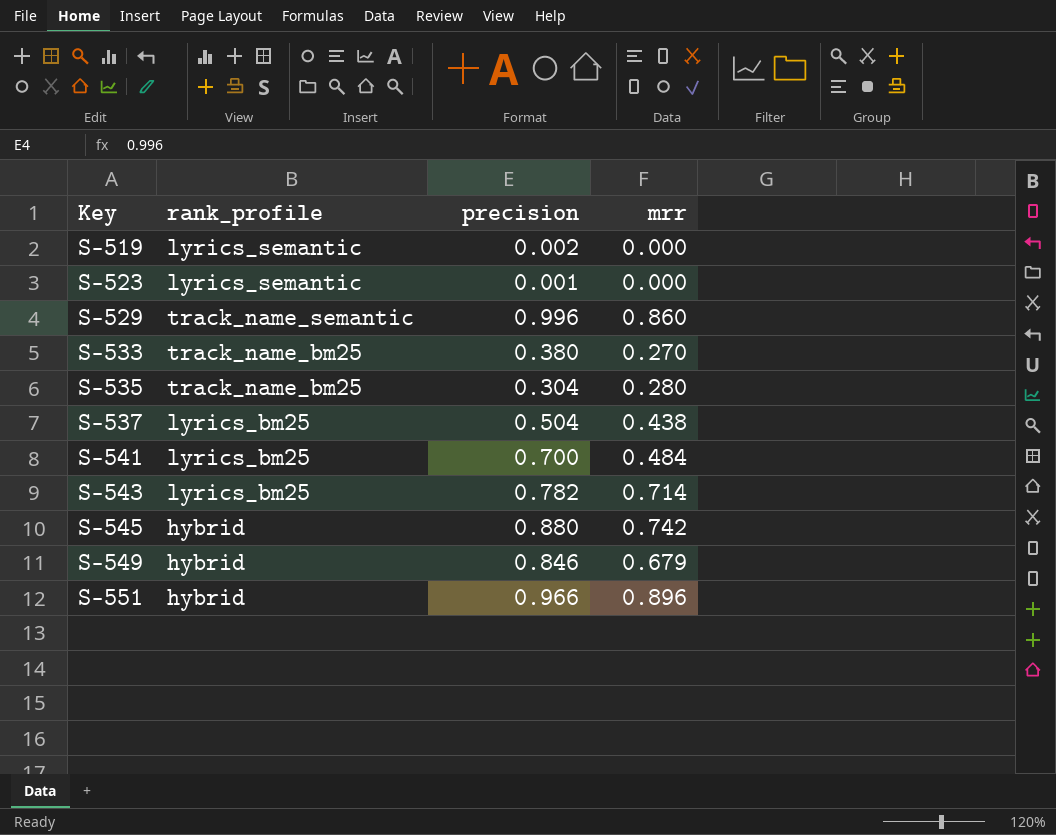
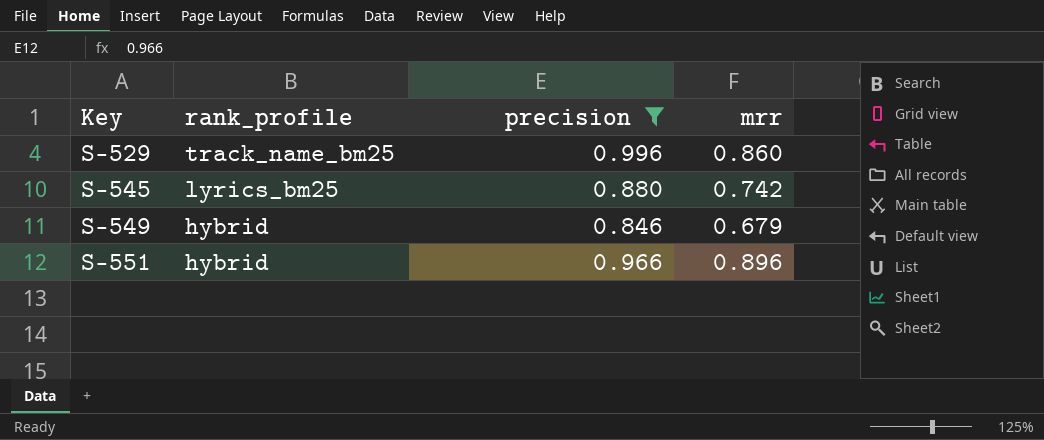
filter: none -> precision >= 0.846
S-529 | rank_profile: track_name_semantic -> track_name_bm25
S-545 | rank_profile: hybrid -> lyrics_bm25

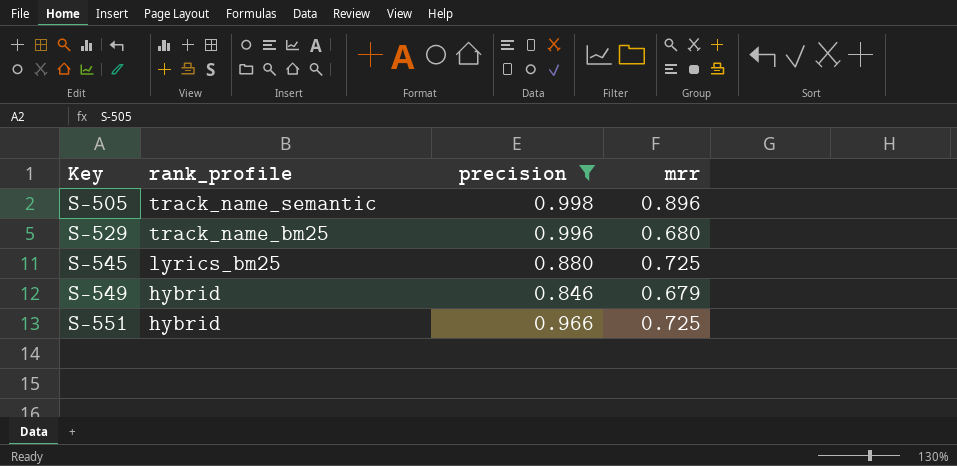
row S-505: none -> track_name_semantic | 0.998 | 0.896
S-529 | mrr: 0.860 -> 0.680
S-545 | mrr: 0.742 -> 0.725
S-551 | mrr: 0.896 -> 0.725

